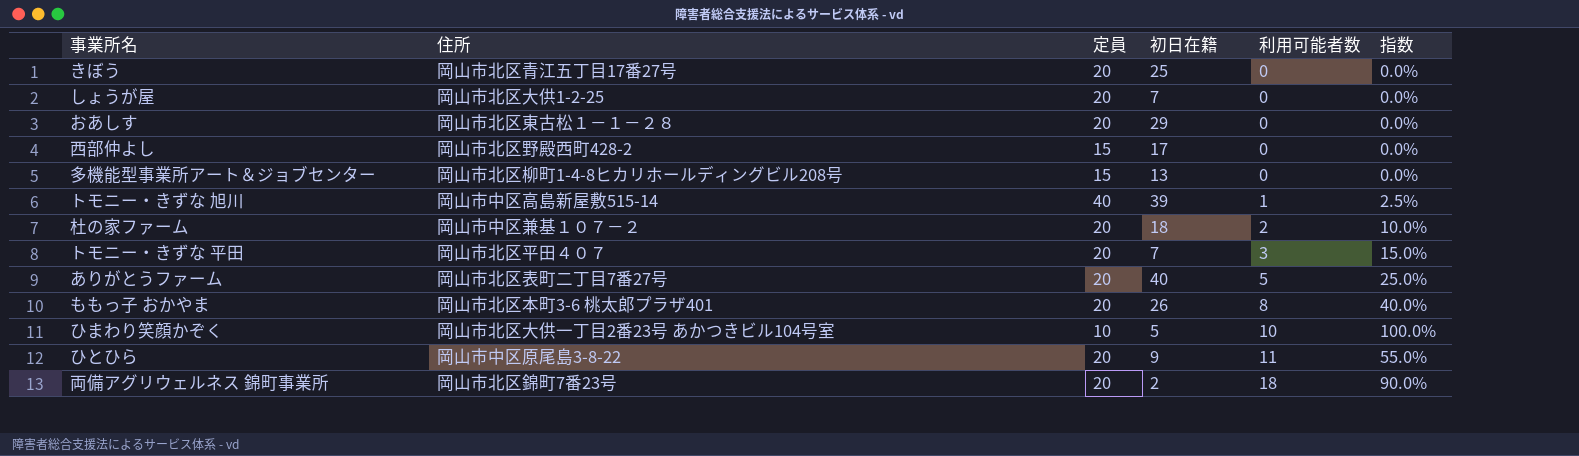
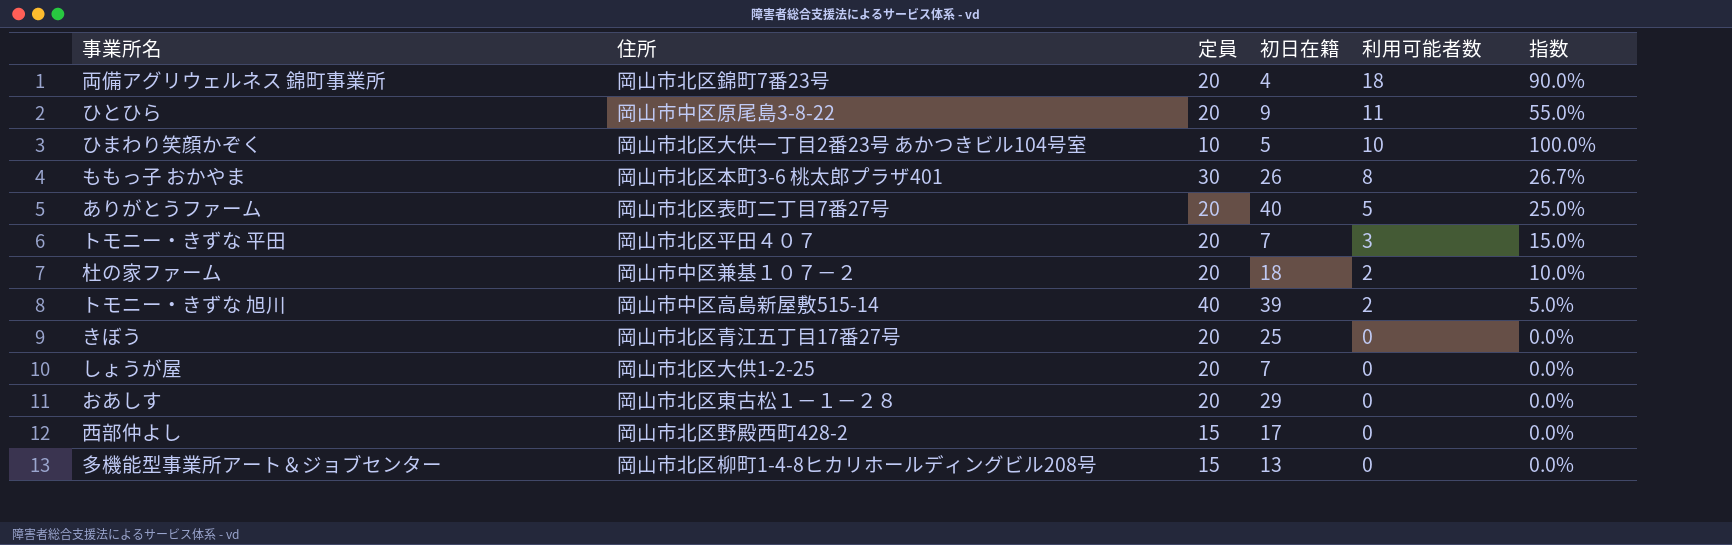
row order: 利用可能者数 ascending -> 利用可能者数 descending
両備アグリウェルネス 錦町事業所 | 初日在籍: 2 -> 4
ももっ子 おかやま | 定員: 20 -> 30
ももっ子 おかやま | 指数: 40.0% -> 26.7%
トモニー・きずな 旭川 | 利用可能者数: 1 -> 2
トモニー・きずな 旭川 | 指数: 2.5% -> 5.0%

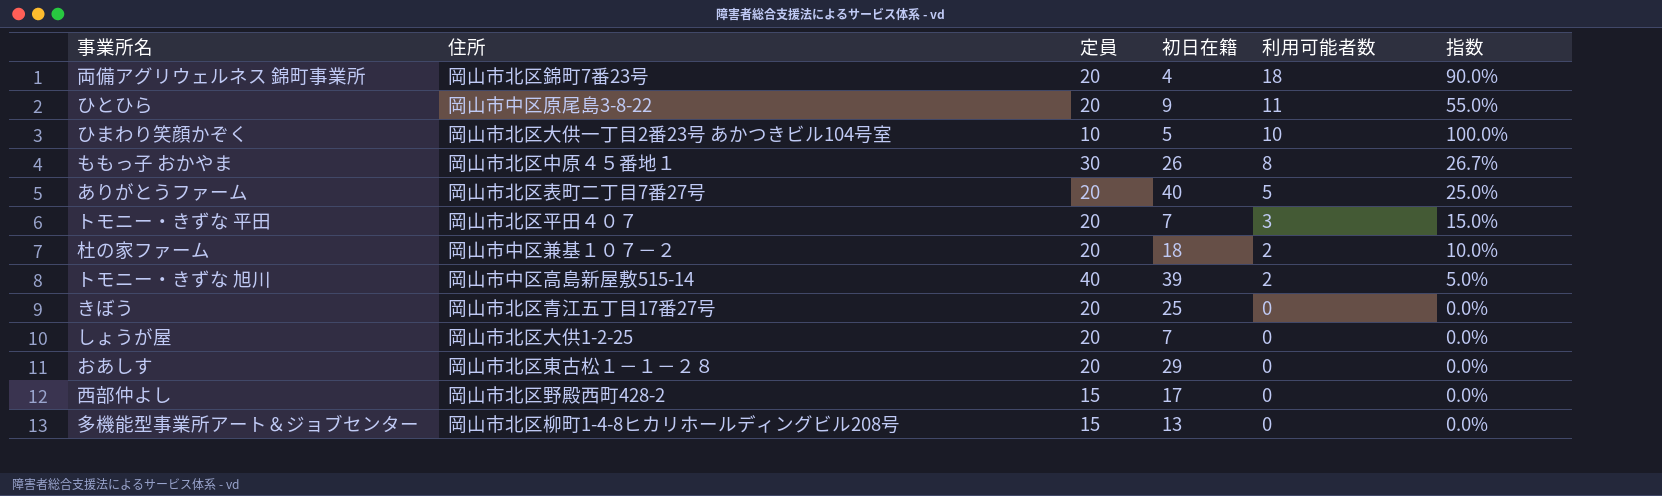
ももっ子 おかやま | 住所: 岡山市北区本町3-6 桃太郎プラザ401 -> 岡山市北区中原４５番地１

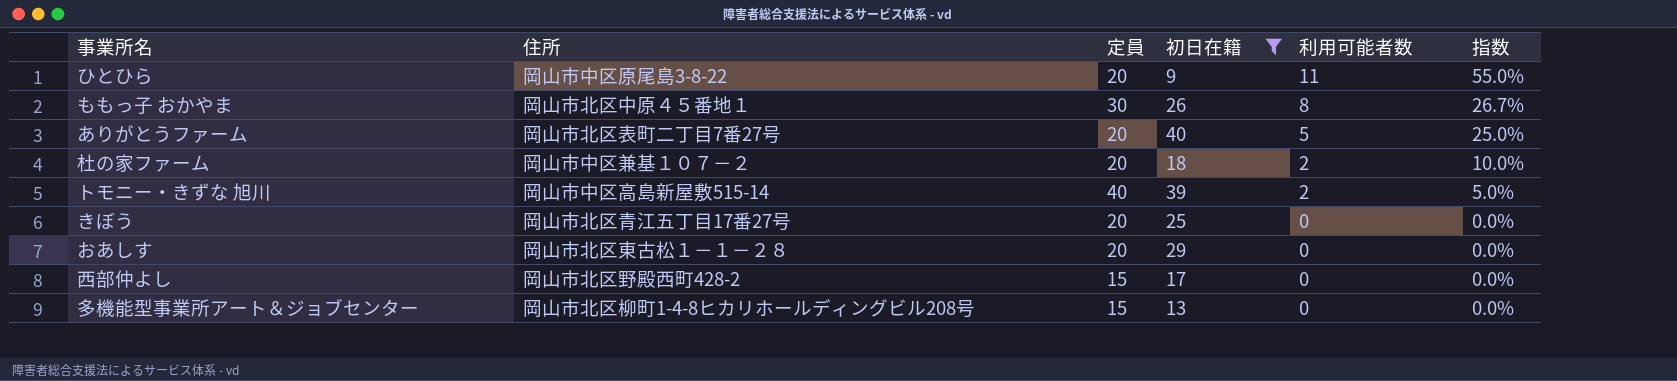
filter: none -> 初日在籍 >= 9

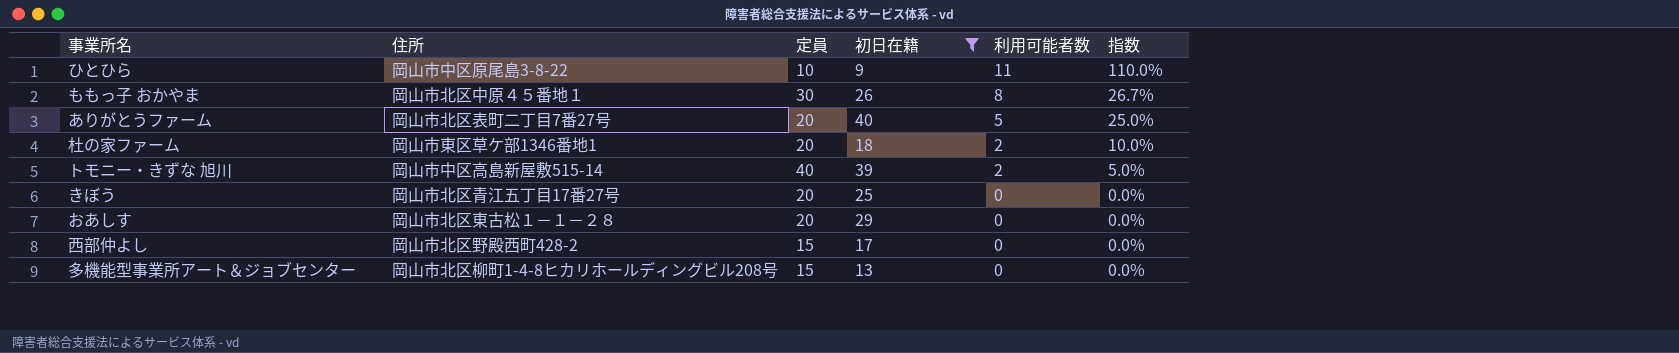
ひとひら | 定員: 20 -> 10
ひとひら | 指数: 55.0% -> 110.0%
杜の家ファーム | 住所: 岡山市中区兼基１０７－２ -> 岡山市東区草ケ部1346番地1

